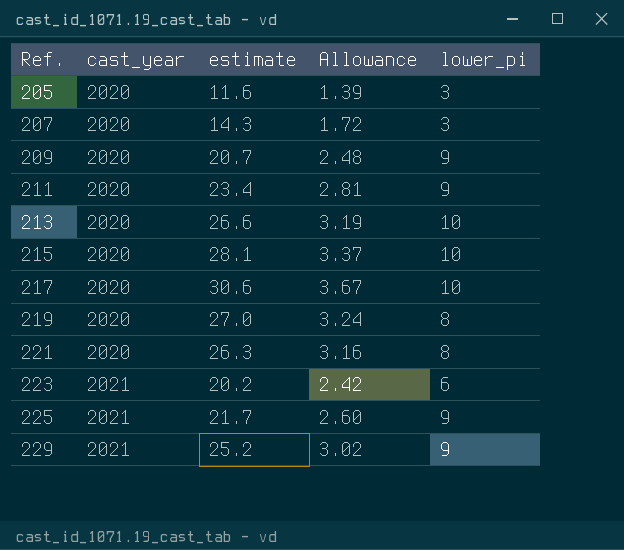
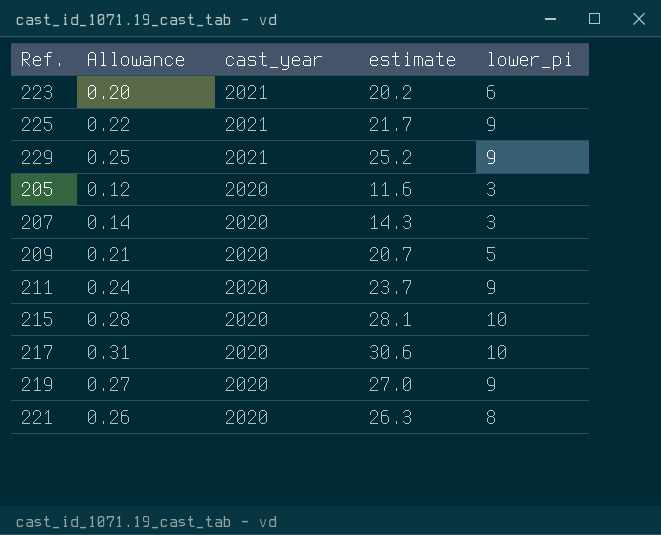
row order: Ref. ascending -> cast_year descending
column Allowance | formula: [estimate] * 0.12 -> [estimate] * 0.01
column Allowance | position: 4 -> 2
row 213: 2020 | 26.6 | 3.19 | 10 -> none
209 | lower_pi: 9 -> 5
211 | estimate: 23.4 -> 23.7
219 | lower_pi: 8 -> 9

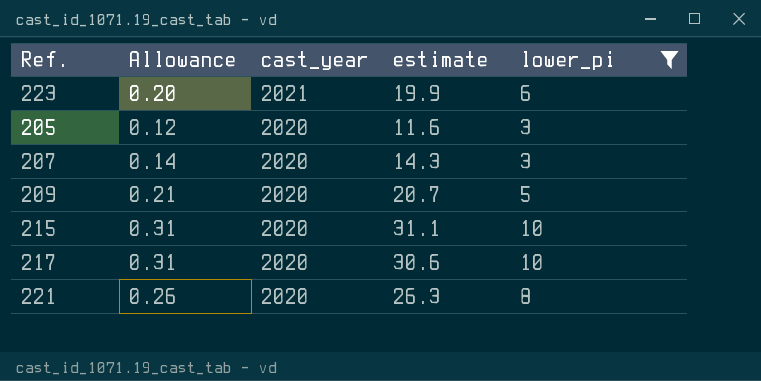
filter: none -> lower_pi != 9
223 | estimate: 20.2 -> 19.9
215 | Allowance: 0.28 -> 0.31
215 | estimate: 28.1 -> 31.1

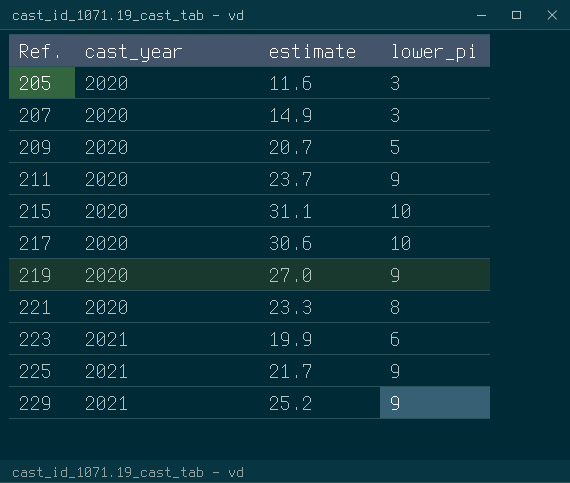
filter: lower_pi != 9 -> none
row order: cast_year descending -> Ref. ascending
column Allowance | formula: [estimate] * 0.01 -> none
207 | estimate: 14.3 -> 14.9
221 | estimate: 26.3 -> 23.3

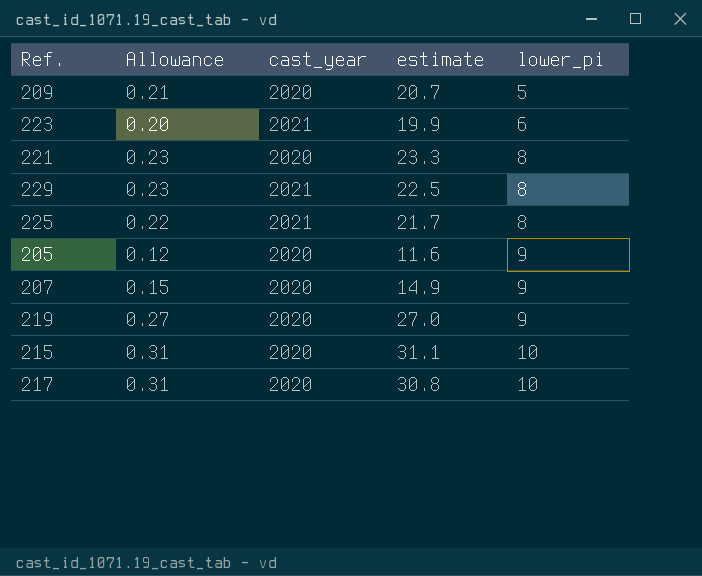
row order: Ref. ascending -> lower_pi ascending
column Allowance | formula: none -> [estimate] * 0.01
row 211: 2020 | 23.7 | 9 -> none
229 | estimate: 25.2 -> 22.5
229 | lower_pi: 9 -> 8
225 | lower_pi: 9 -> 8
205 | lower_pi: 3 -> 9
207 | lower_pi: 3 -> 9
217 | estimate: 30.6 -> 30.8

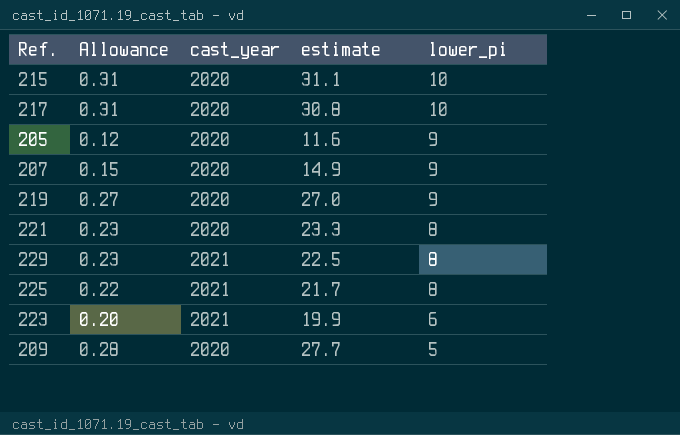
row order: lower_pi ascending -> lower_pi descending
209 | Allowance: 0.21 -> 0.28
209 | estimate: 20.7 -> 27.7

